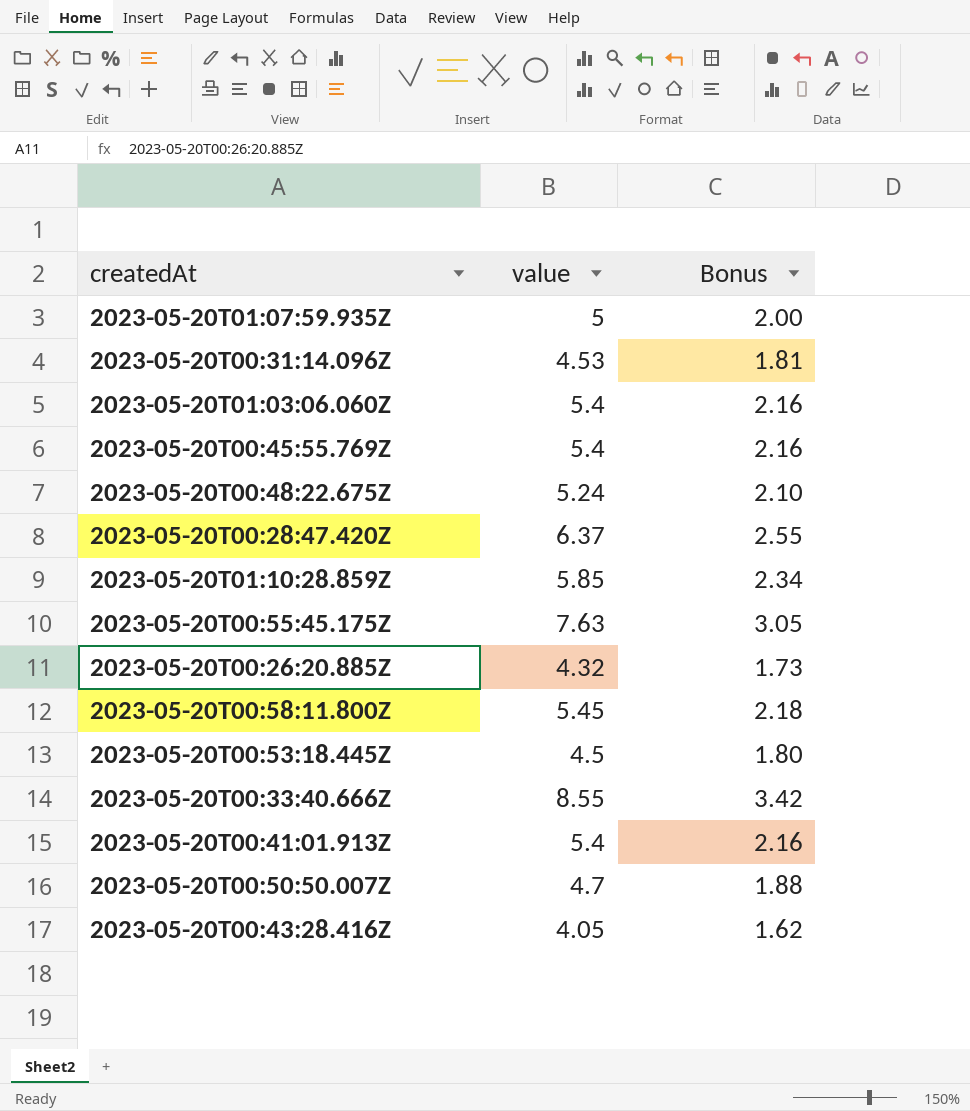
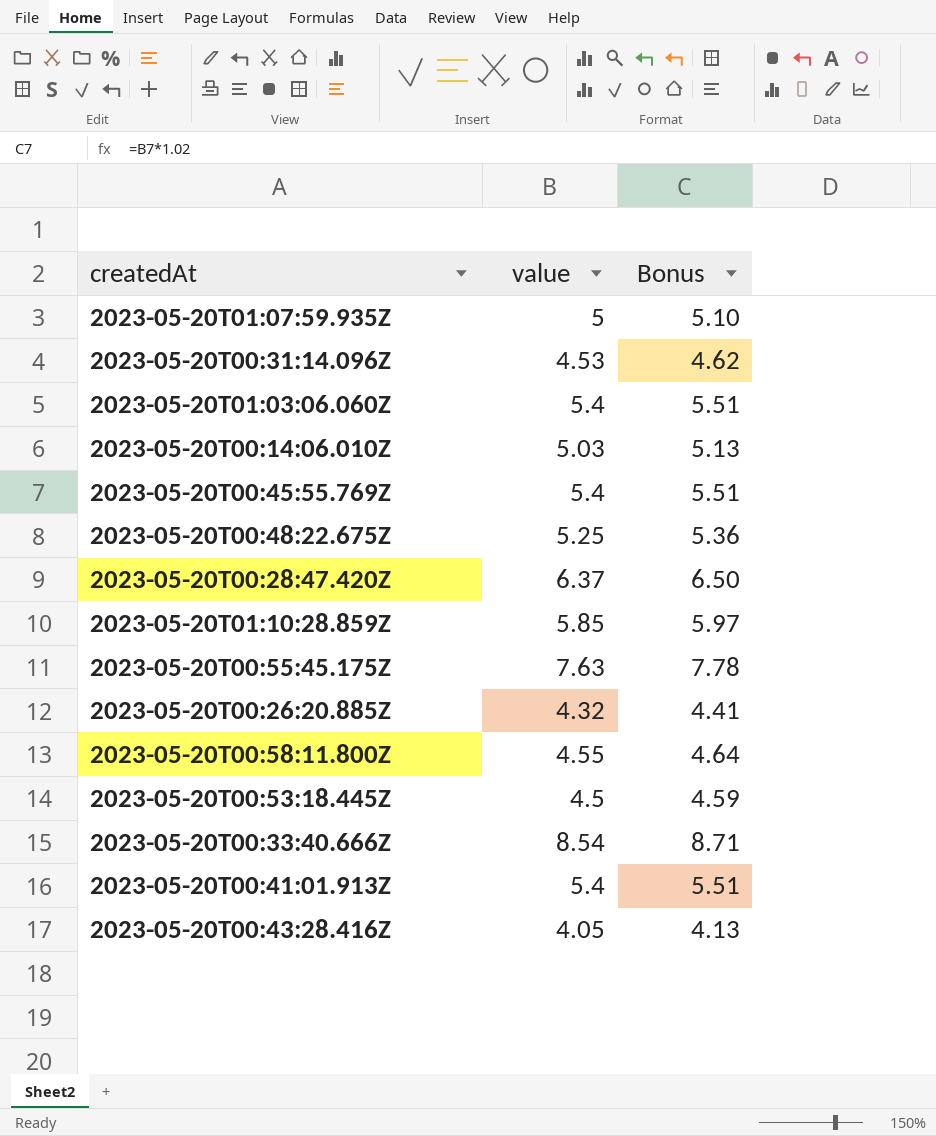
column Bonus | formula: [value] * 0.4 -> [value] * 1.02
row 2023-05-20T00:50:50.007Z: 4.7 | 1.88 -> none
row 2023-05-20T00:14:06.010Z: none -> 5.03 | 5.13
2023-05-20T00:48:22.675Z | value: 5.24 -> 5.25
2023-05-20T00:58:11.800Z | value: 5.45 -> 4.55
2023-05-20T00:33:40.666Z | value: 8.55 -> 8.54

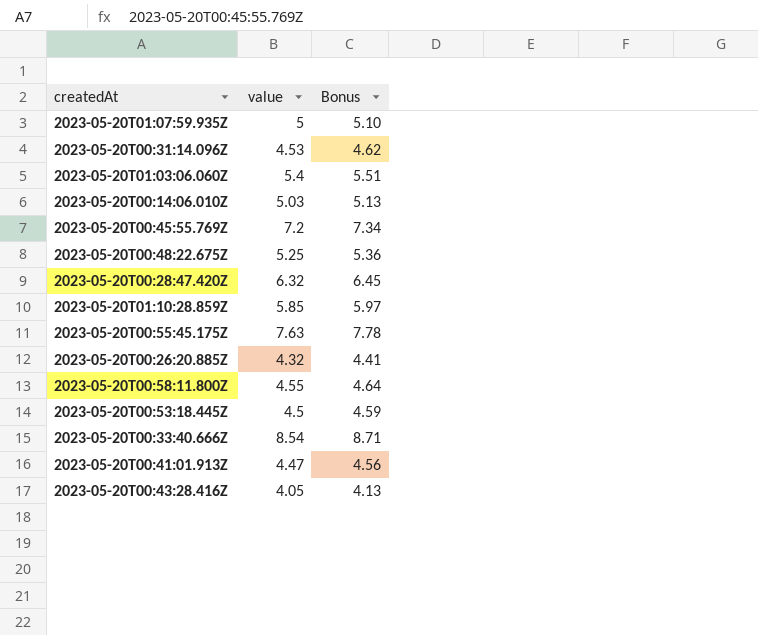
2023-05-20T00:45:55.769Z | value: 5.4 -> 7.2
2023-05-20T00:45:55.769Z | Bonus: 5.51 -> 7.34
2023-05-20T00:28:47.420Z | value: 6.37 -> 6.32
2023-05-20T00:28:47.420Z | Bonus: 6.50 -> 6.45
2023-05-20T00:41:01.913Z | value: 5.4 -> 4.47
2023-05-20T00:41:01.913Z | Bonus: 5.51 -> 4.56

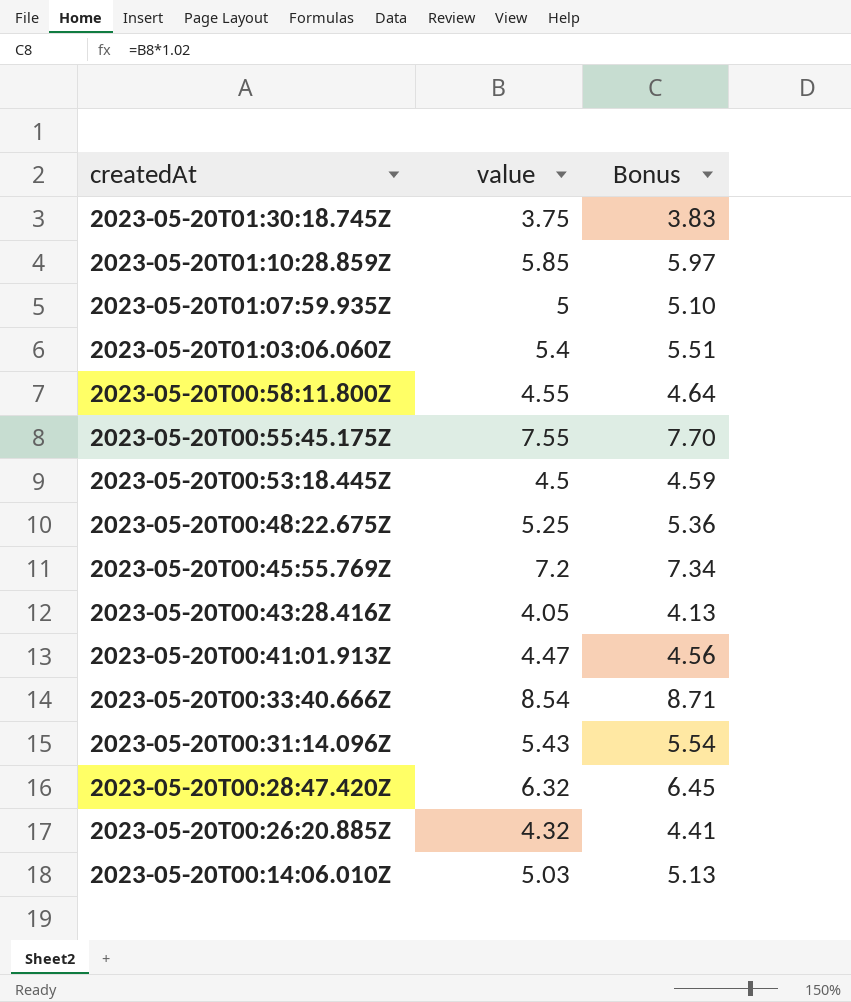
row order: none -> createdAt descending
row 2023-05-20T01:30:18.745Z: none -> 3.75 | 3.83
2023-05-20T00:55:45.175Z | value: 7.63 -> 7.55
2023-05-20T00:55:45.175Z | Bonus: 7.78 -> 7.70
2023-05-20T00:31:14.096Z | value: 4.53 -> 5.43
2023-05-20T00:31:14.096Z | Bonus: 4.62 -> 5.54

